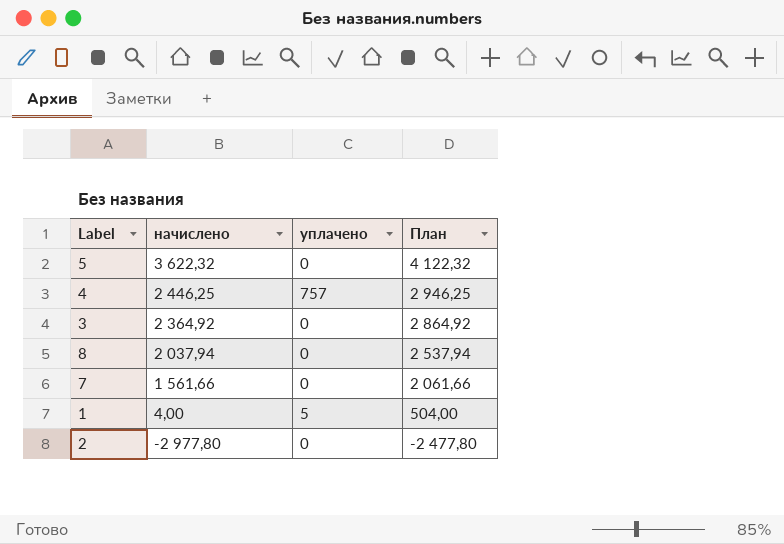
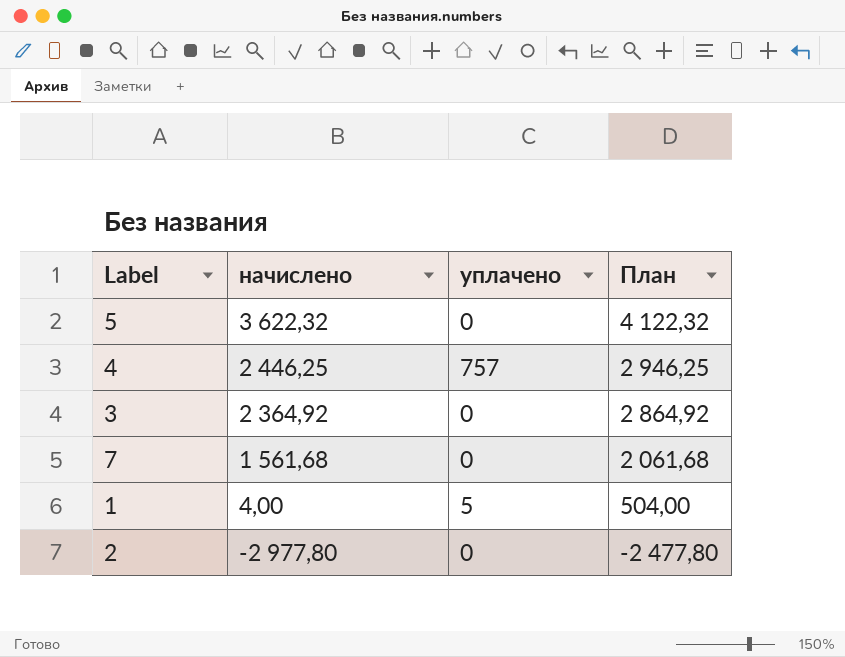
row 8: 2 037,94 | 0 | 2 537,94 -> none
7 | начислено: 1 561,66 -> 1 561,68
7 | План: 2 061,66 -> 2 061,68

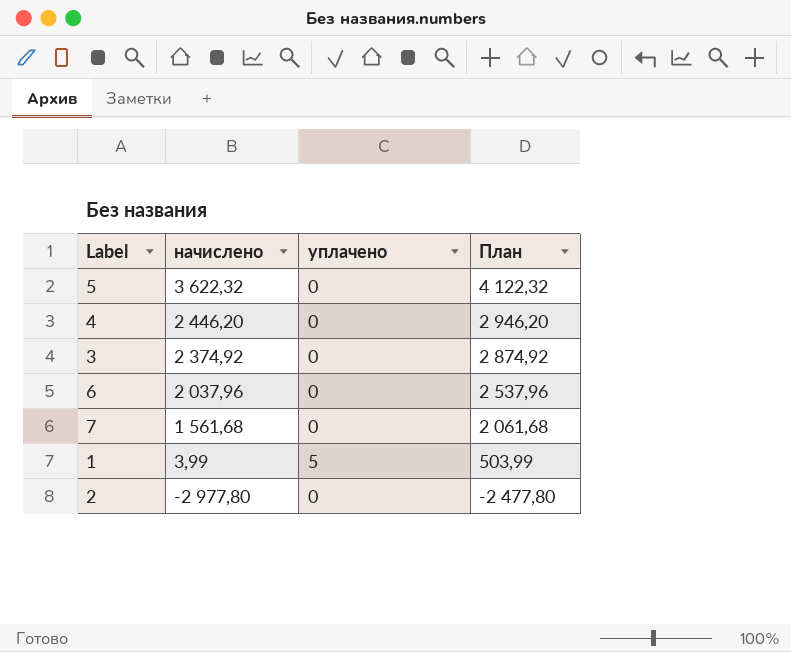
4 | начислено: 2 446,25 -> 2 446,20
4 | уплачено: 757 -> 0
4 | План: 2 946,25 -> 2 946,20
3 | начислено: 2 364,92 -> 2 374,92
3 | План: 2 864,92 -> 2 874,92
row 6: none -> 2 037,96 | 0 | 2 537,96
1 | начислено: 4,00 -> 3,99
1 | План: 504,00 -> 503,99

